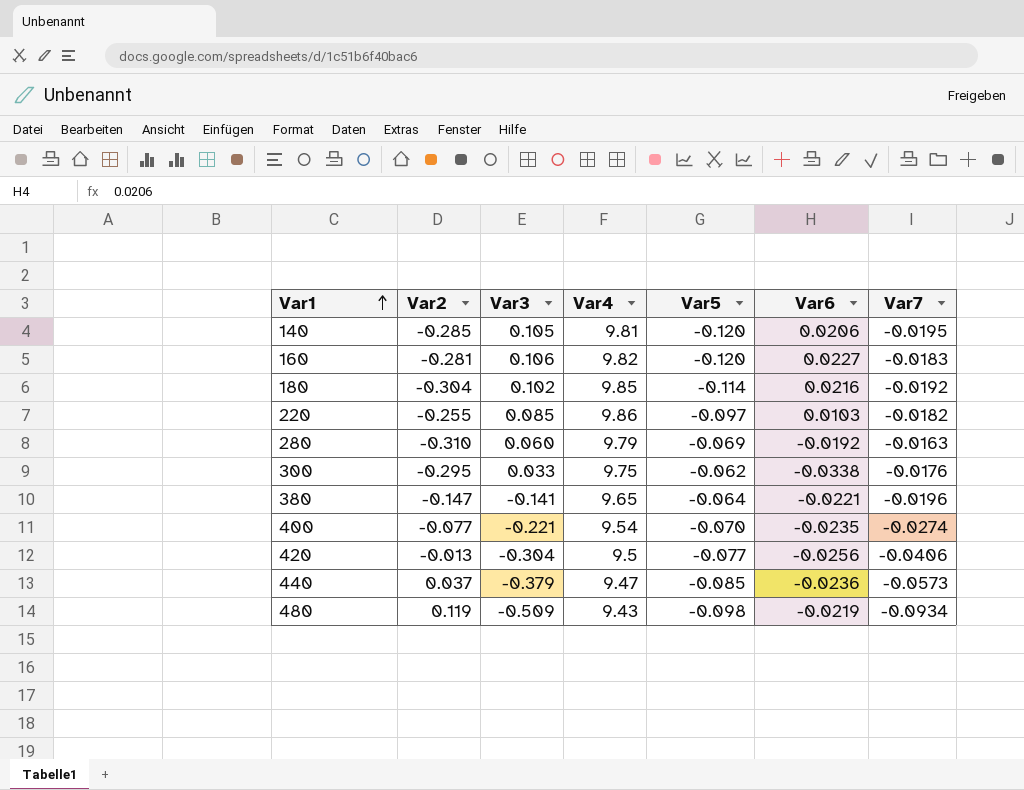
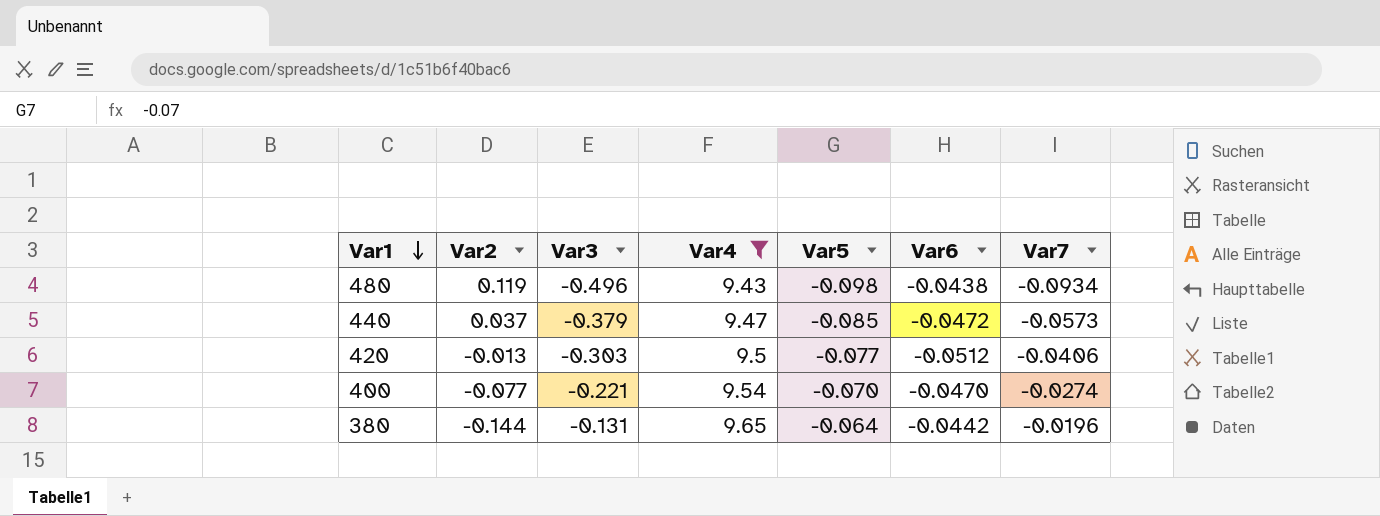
filter: none -> Var4 <= 9.65
row order: Var1 ascending -> Var1 descending
480 | Var3: -0.509 -> -0.496
480 | Var6: -0.0219 -> -0.0438
440 | Var6: -0.0236 -> -0.0472
420 | Var3: -0.304 -> -0.303
420 | Var6: -0.0256 -> -0.0512
400 | Var6: -0.0235 -> -0.0470
380 | Var2: -0.147 -> -0.144
380 | Var3: -0.141 -> -0.131
380 | Var6: -0.0221 -> -0.0442

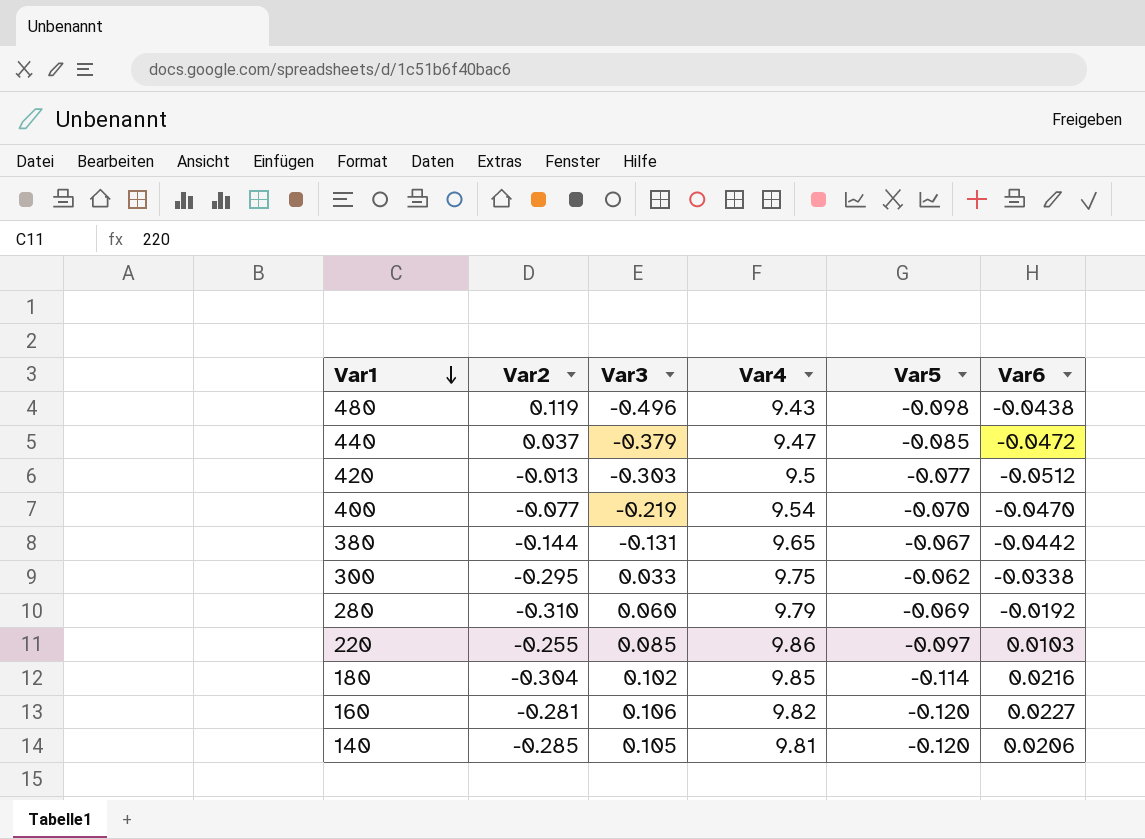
filter: Var4 <= 9.65 -> none
column Var7 | position: 7 -> none
400 | Var3: -0.221 -> -0.219
380 | Var5: -0.064 -> -0.067

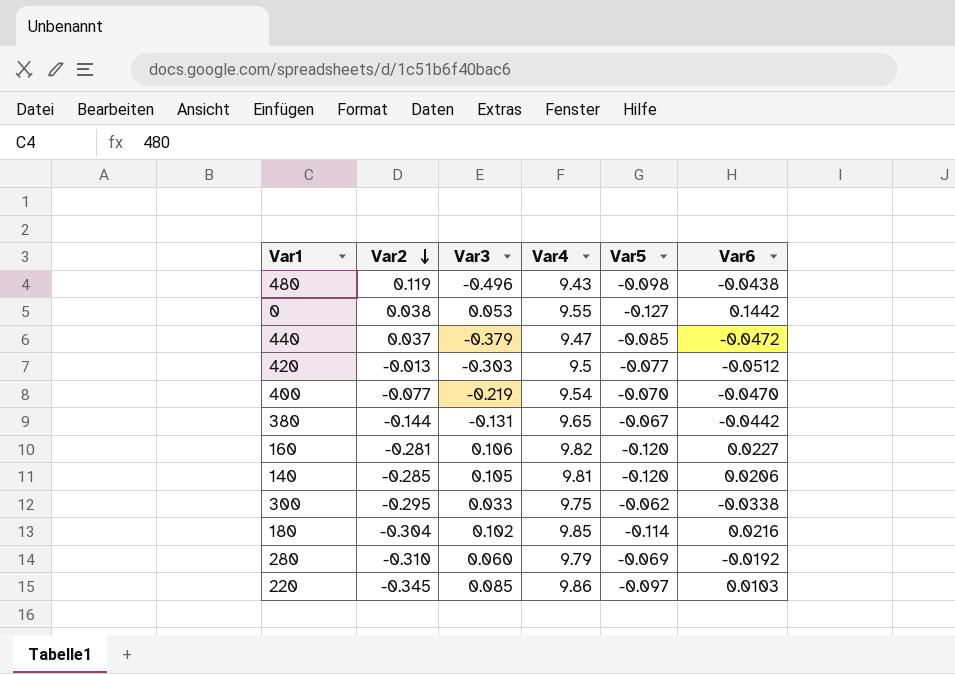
row order: Var1 descending -> Var2 descending
row 0: none -> 0.038 | 0.053 | 9.55 | -0.127 | 0.1442
220 | Var2: -0.255 -> -0.345

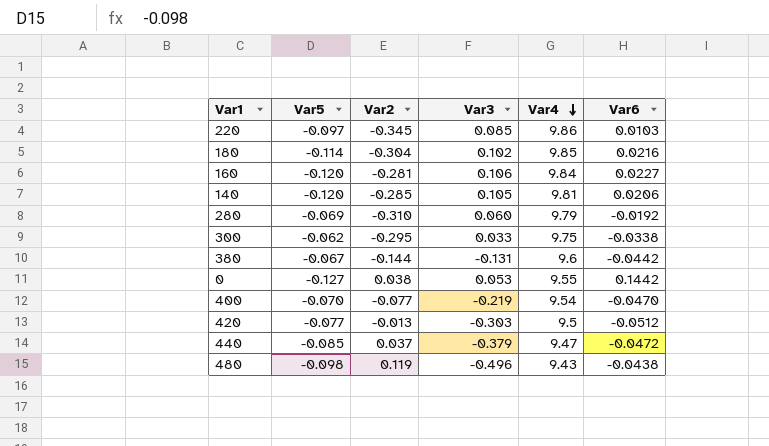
row order: Var2 descending -> Var4 descending
column Var5 | position: 5 -> 2
160 | Var4: 9.82 -> 9.84
380 | Var4: 9.65 -> 9.6

